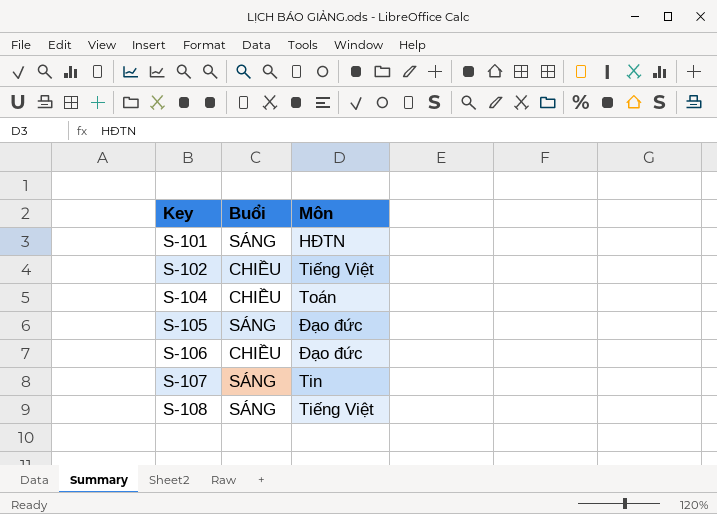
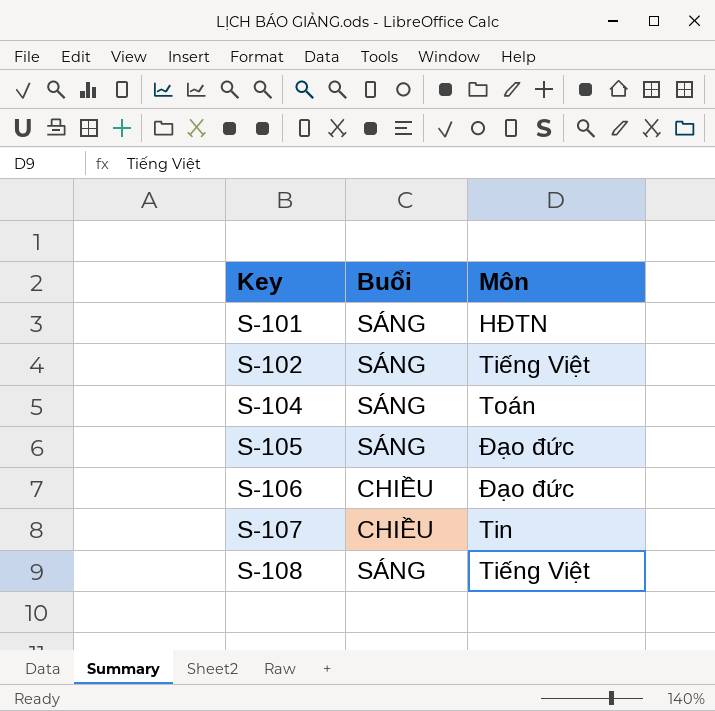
S-102 | Buổi: CHIỀU -> SÁNG
S-104 | Buổi: CHIỀU -> SÁNG
S-107 | Buổi: SÁNG -> CHIỀU

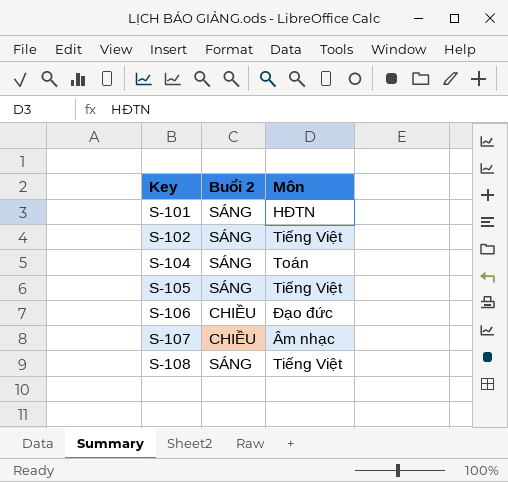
column name: Buổi -> Buổi 2
S-105 | Môn: Đạo đức -> Tiếng Việt
S-107 | Môn: Tin -> Âm nhạc

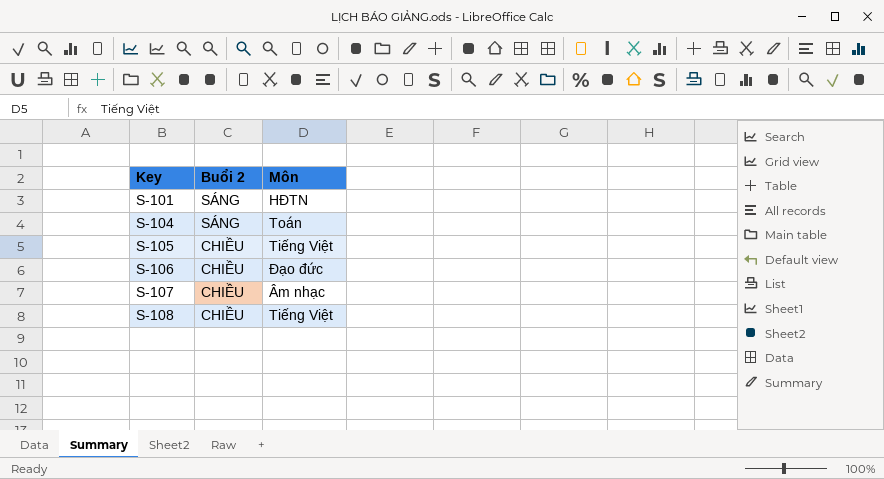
row S-102: SÁNG | Tiếng Việt -> none
S-105 | Buổi 2: SÁNG -> CHIỀU
S-108 | Buổi 2: SÁNG -> CHIỀU

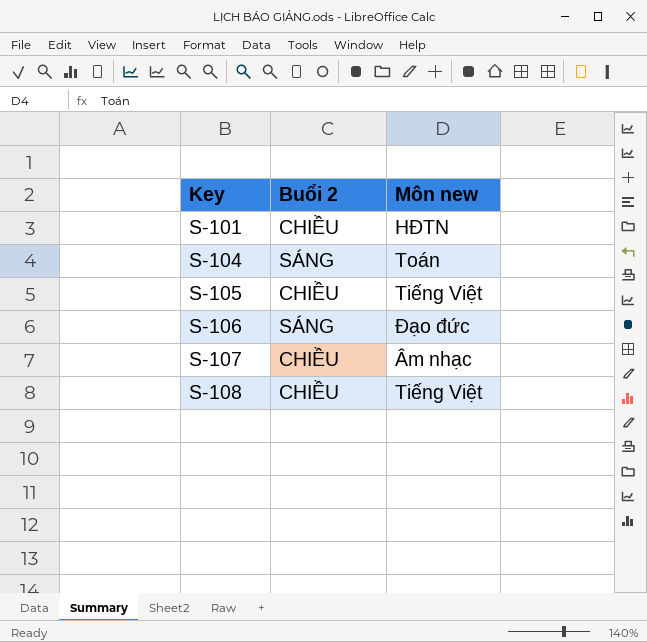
column name: Môn -> Môn new
S-101 | Buổi 2: SÁNG -> CHIỀU
S-106 | Buổi 2: CHIỀU -> SÁNG

